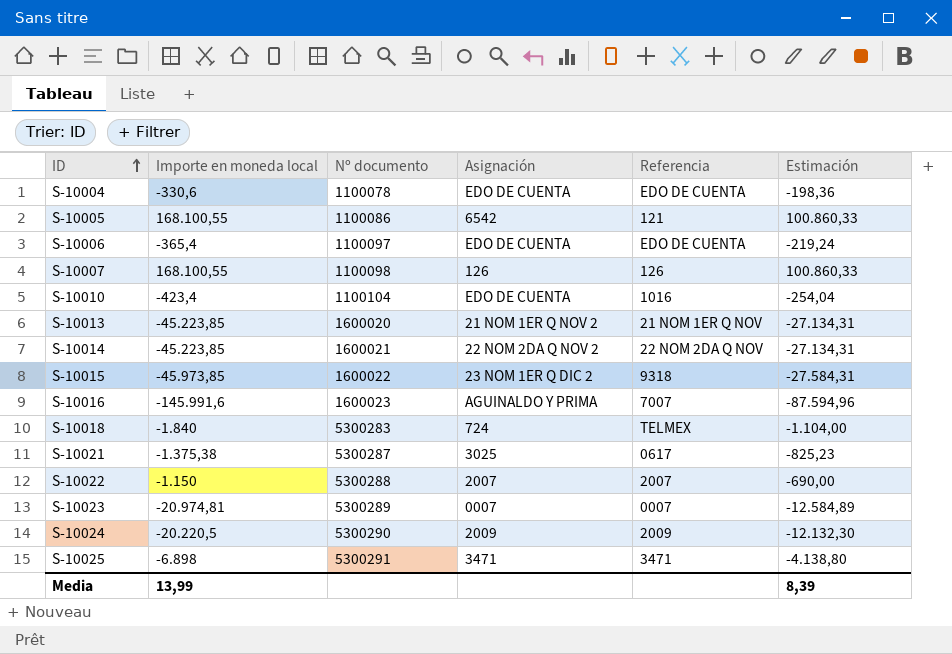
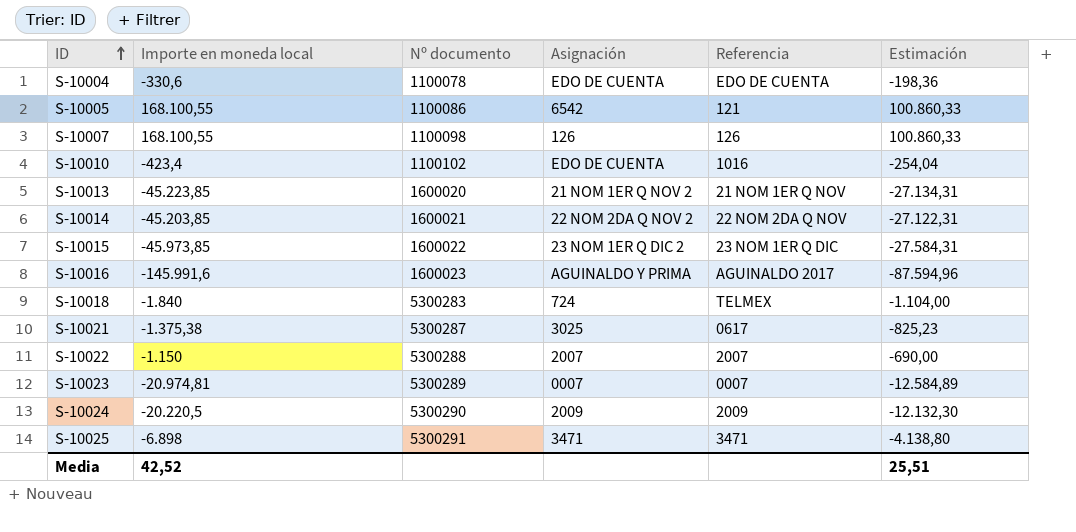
row S-10006: -365,4 | 1100097 | EDO DE CUENTA | EDO DE CUENTA | -219,24 -> none
S-10010 | Nº documento: 1100104 -> 1100102
S-10014 | Importe en moneda local: -45.223,85 -> -45.203,85
S-10014 | Estimación: -27.134,31 -> -27.122,31
S-10015 | Referencia: 9318 -> 23 NOM 1ER Q DIC
S-10016 | Referencia: 7007 -> AGUINALDO 2017
Media | Importe en moneda local: 13,99 -> 42,52
Media | Estimación: 8,39 -> 25,51

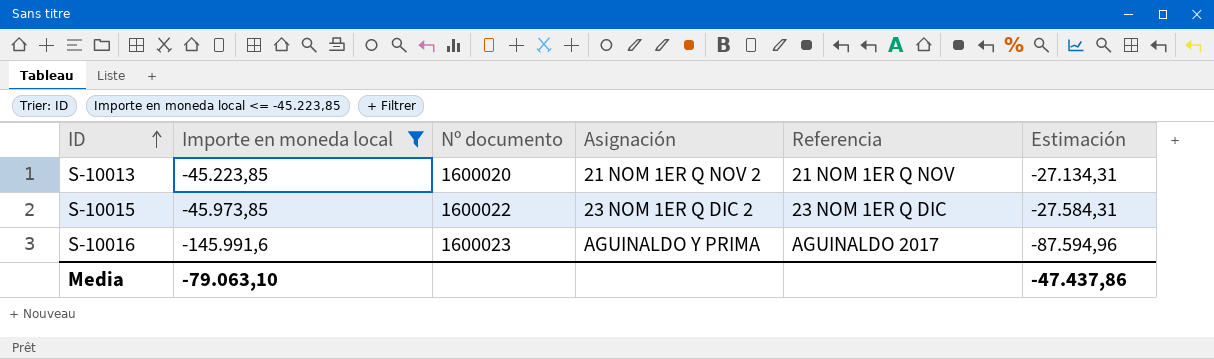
filter: none -> Importe en moneda local <= -45.223,85
Media | Importe en moneda local: 42,52 -> -79.063,10
Media | Estimación: 25,51 -> -47.437,86

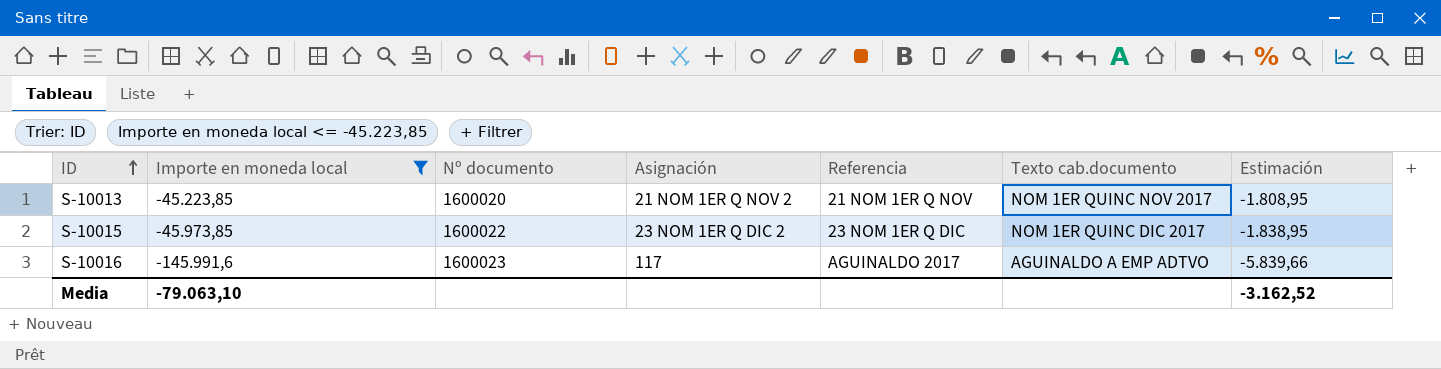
column Texto cab.documento | position: none -> 6
column Estimación | formula: [Importe en moneda local] * 0,6 -> [Importe en moneda local] * 0,04
S-10016 | Asignación: AGUINALDO Y PRIMA -> 117
Media | Estimación: -47.437,86 -> -3.162,52

